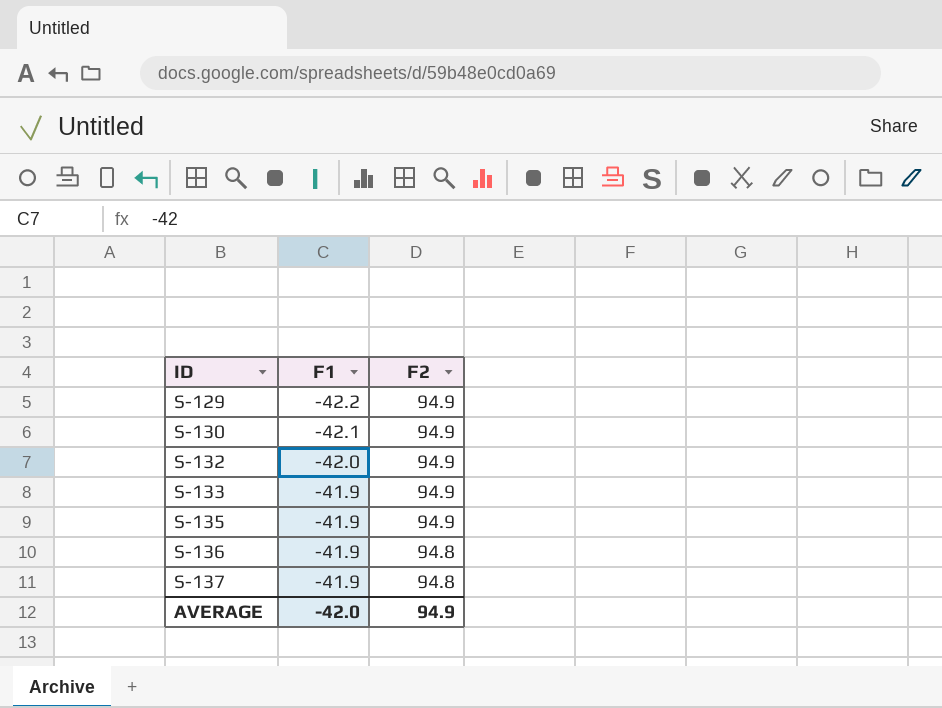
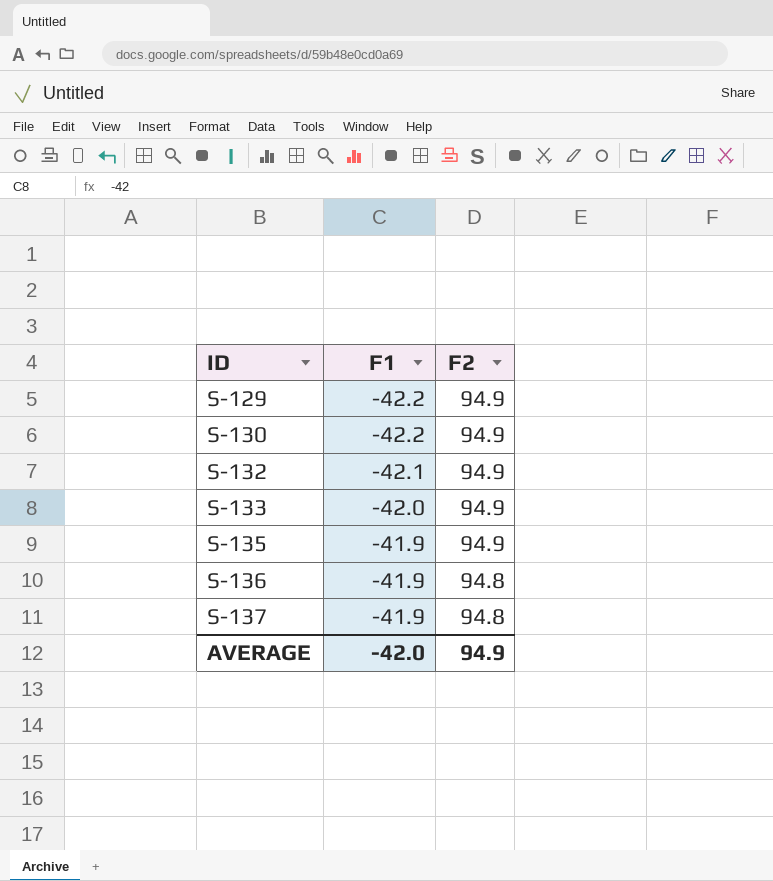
S-130 | F1: -42.1 -> -42.2
S-132 | F1: -42.0 -> -42.1
S-133 | F1: -41.9 -> -42.0

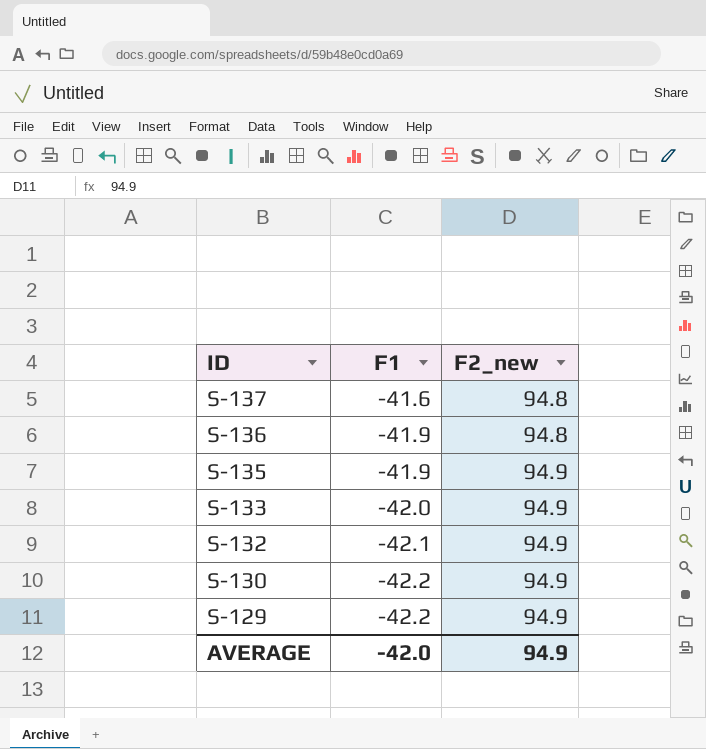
row order: ID ascending -> ID descending
column name: F2 -> F2_new
S-137 | F1: -41.9 -> -41.6

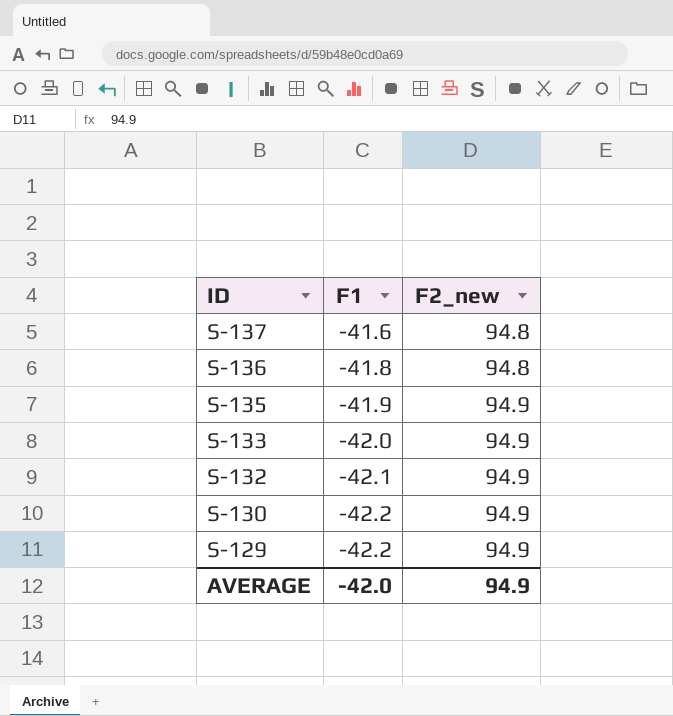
S-136 | F1: -41.9 -> -41.8

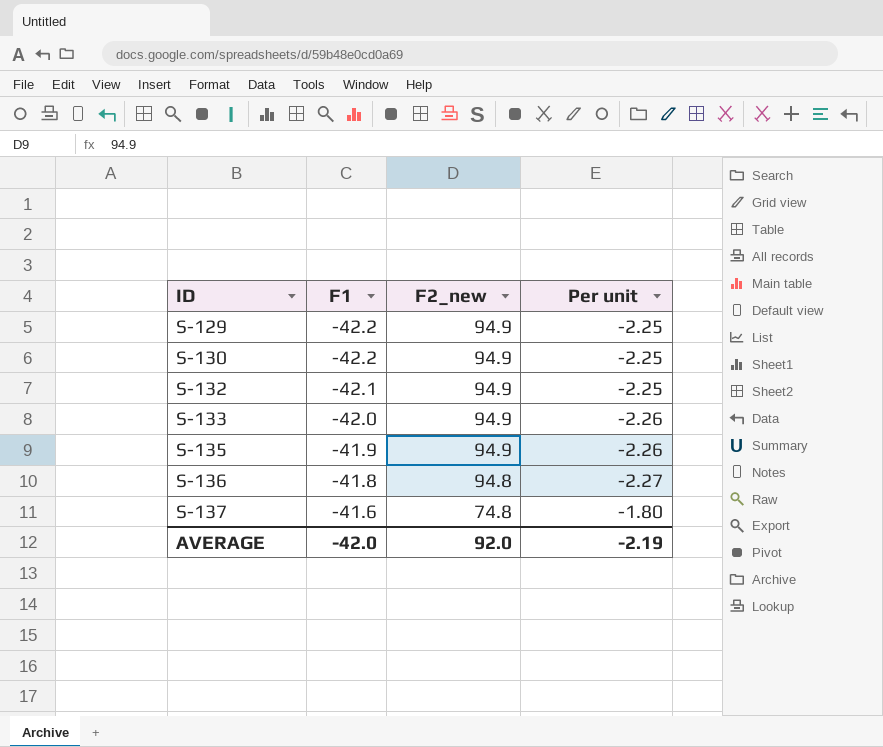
row order: ID descending -> ID ascending
column Per unit | formula: none -> [F2_new] / [F1]
S-137 | F2_new: 94.8 -> 74.8
AVERAGE | F2_new: 94.9 -> 92.0

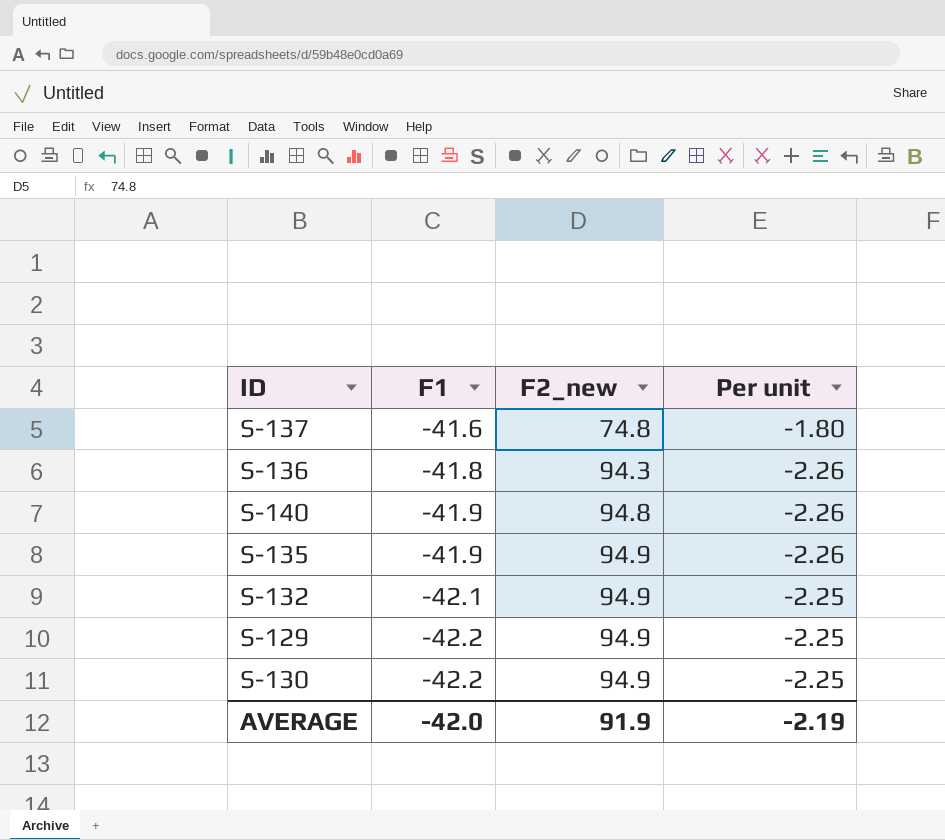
row order: ID ascending -> F1 descending
row S-133: -42.0 | 94.9 | -2.26 -> none
S-136 | F2_new: 94.8 -> 94.3
S-136 | Per unit: -2.27 -> -2.26
row S-140: none -> -41.9 | 94.8 | -2.26
AVERAGE | F2_new: 92.0 -> 91.9

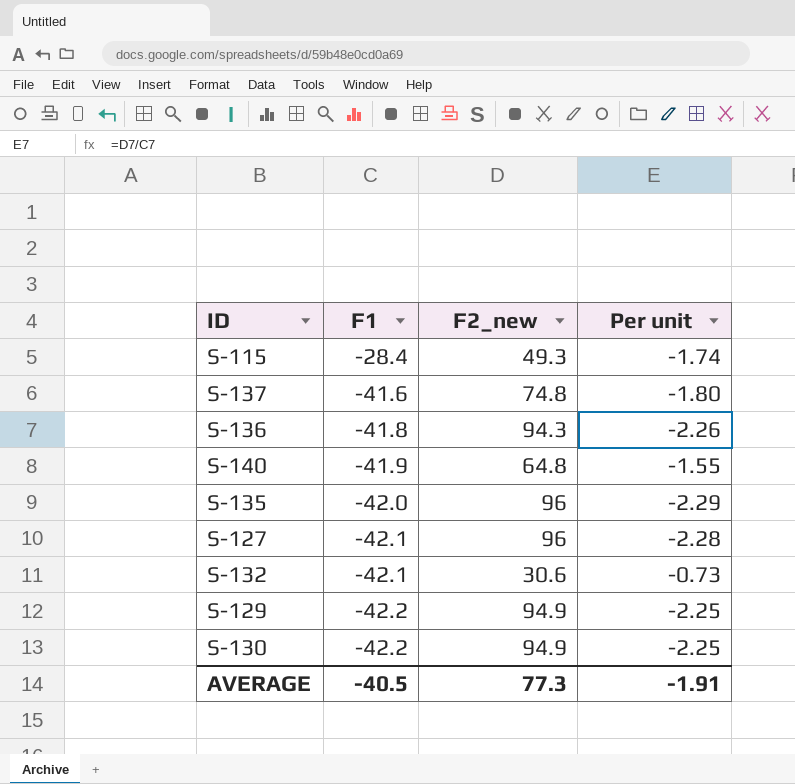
row S-115: none -> -28.4 | 49.3 | -1.74
S-140 | F2_new: 94.8 -> 64.8
S-140 | Per unit: -2.26 -> -1.55
S-135 | F1: -41.9 -> -42.0
S-135 | F2_new: 94.9 -> 96
S-135 | Per unit: -2.26 -> -2.29
row S-127: none -> -42.1 | 96 | -2.28
S-132 | F2_new: 94.9 -> 30.6
S-132 | Per unit: -2.25 -> -0.73
AVERAGE | F1: -42.0 -> -40.5
AVERAGE | F2_new: 91.9 -> 77.3
AVERAGE | Per unit: -2.19 -> -1.91

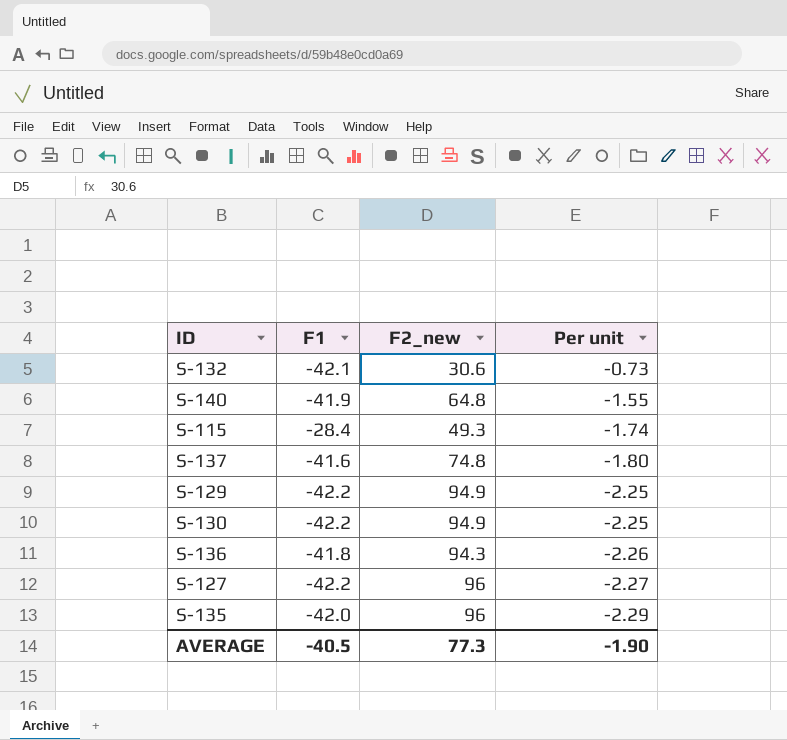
row order: F1 descending -> Per unit descending
S-127 | F1: -42.1 -> -42.2
S-127 | Per unit: -2.28 -> -2.27
AVERAGE | Per unit: -1.91 -> -1.90

